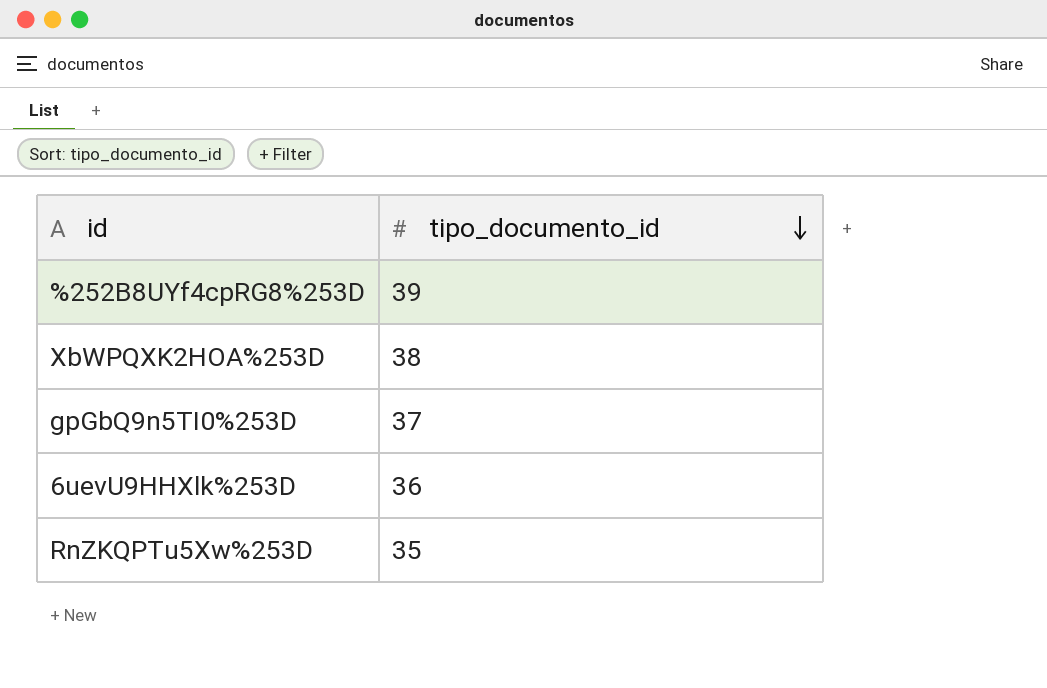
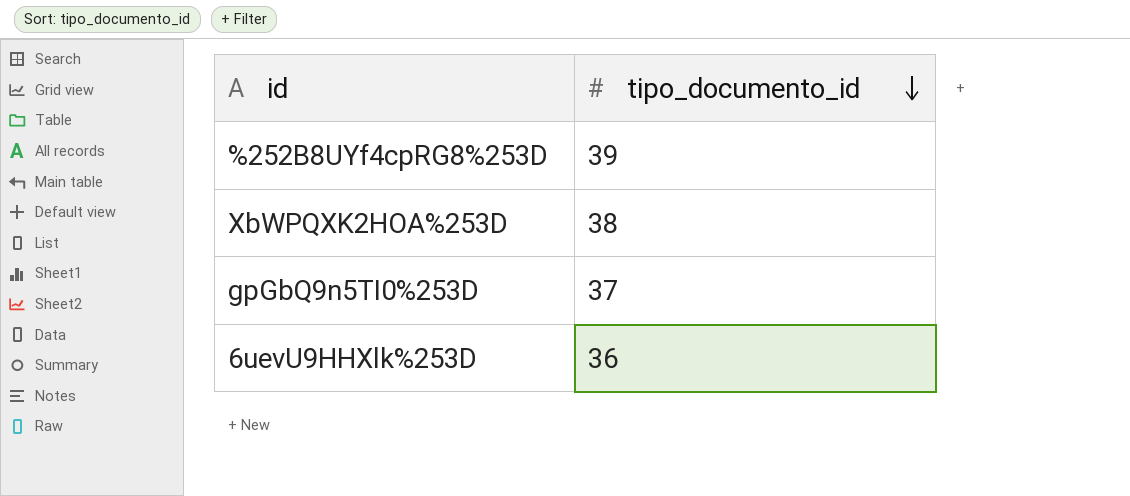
row RnZKQPTu5Xw%253D: 35 -> none

